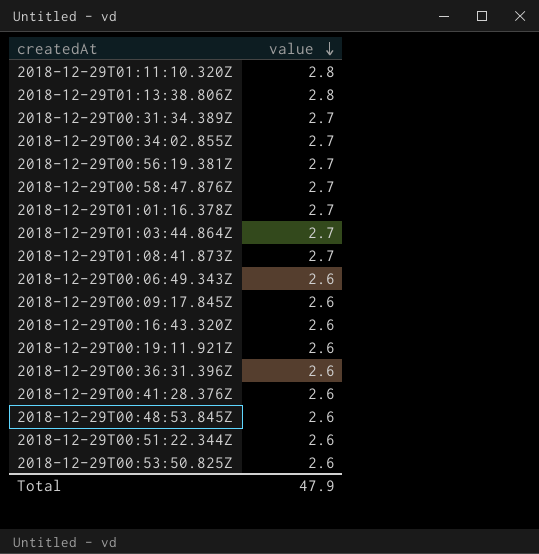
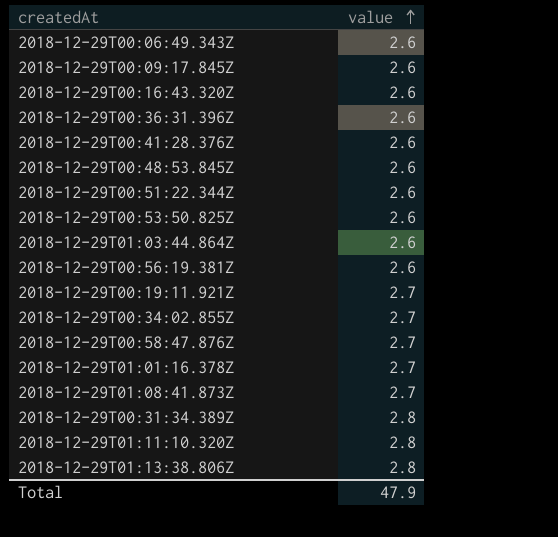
row order: value descending -> value ascending
2018-12-29T01:03:44.864Z | value: 2.7 -> 2.6
2018-12-29T00:56:19.381Z | value: 2.7 -> 2.6
2018-12-29T00:19:11.921Z | value: 2.6 -> 2.7
2018-12-29T00:31:34.389Z | value: 2.7 -> 2.8

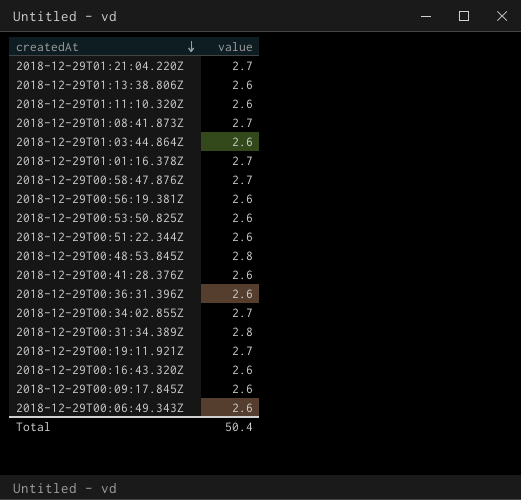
row order: value ascending -> createdAt descending
row 2018-12-29T01:21:04.220Z: none -> 2.7
2018-12-29T01:13:38.806Z | value: 2.8 -> 2.6
2018-12-29T01:11:10.320Z | value: 2.8 -> 2.6
2018-12-29T00:48:53.845Z | value: 2.6 -> 2.8
Total | value: 47.9 -> 50.4

